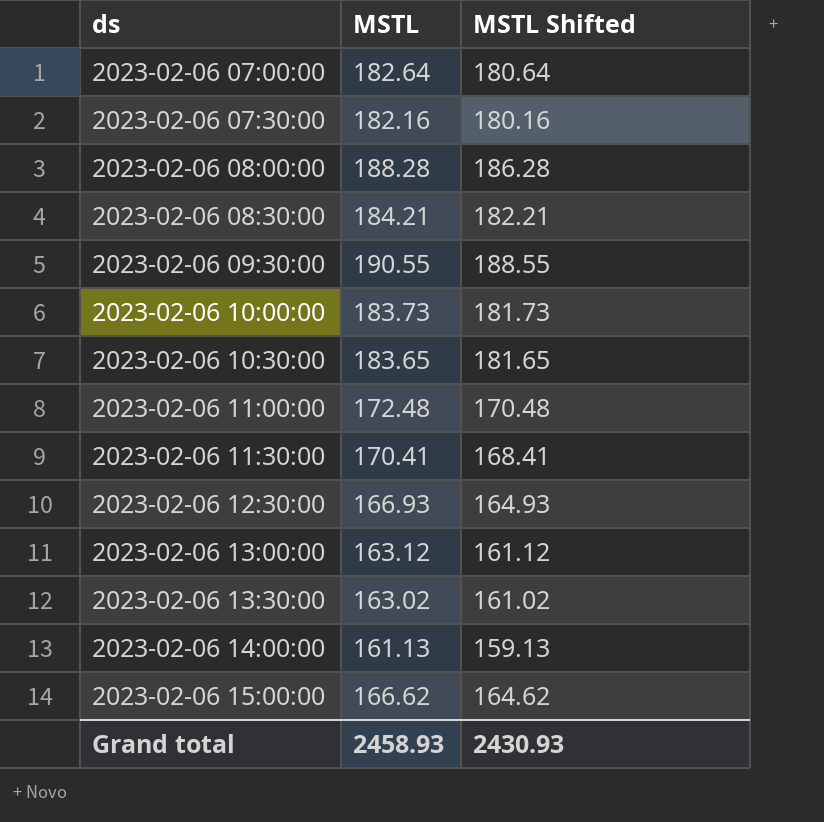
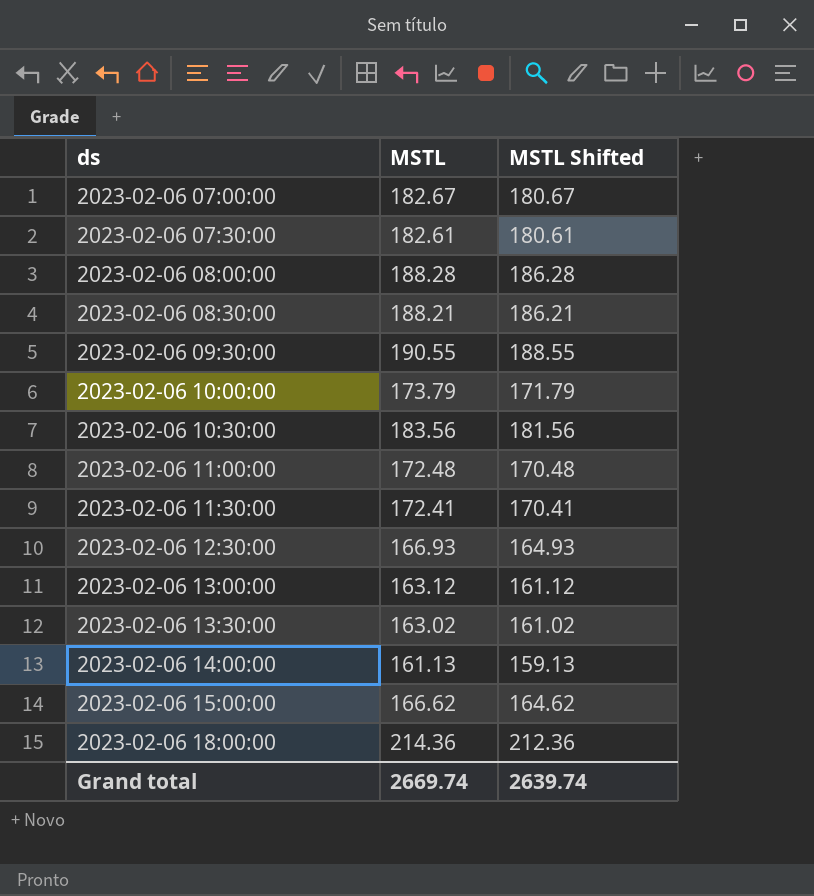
2023-02-06 07:00:00 | MSTL: 182.64 -> 182.67
2023-02-06 07:00:00 | MSTL Shifted: 180.64 -> 180.67
2023-02-06 07:30:00 | MSTL: 182.16 -> 182.61
2023-02-06 07:30:00 | MSTL Shifted: 180.16 -> 180.61
2023-02-06 08:30:00 | MSTL: 184.21 -> 188.21
2023-02-06 08:30:00 | MSTL Shifted: 182.21 -> 186.21
2023-02-06 10:00:00 | MSTL: 183.73 -> 173.79
2023-02-06 10:00:00 | MSTL Shifted: 181.73 -> 171.79
2023-02-06 10:30:00 | MSTL: 183.65 -> 183.56
2023-02-06 10:30:00 | MSTL Shifted: 181.65 -> 181.56
2023-02-06 11:30:00 | MSTL: 170.41 -> 172.41
2023-02-06 11:30:00 | MSTL Shifted: 168.41 -> 170.41
row 2023-02-06 18:00:00: none -> 214.36 | 212.36
Grand total | MSTL: 2458.93 -> 2669.74
Grand total | MSTL Shifted: 2430.93 -> 2639.74

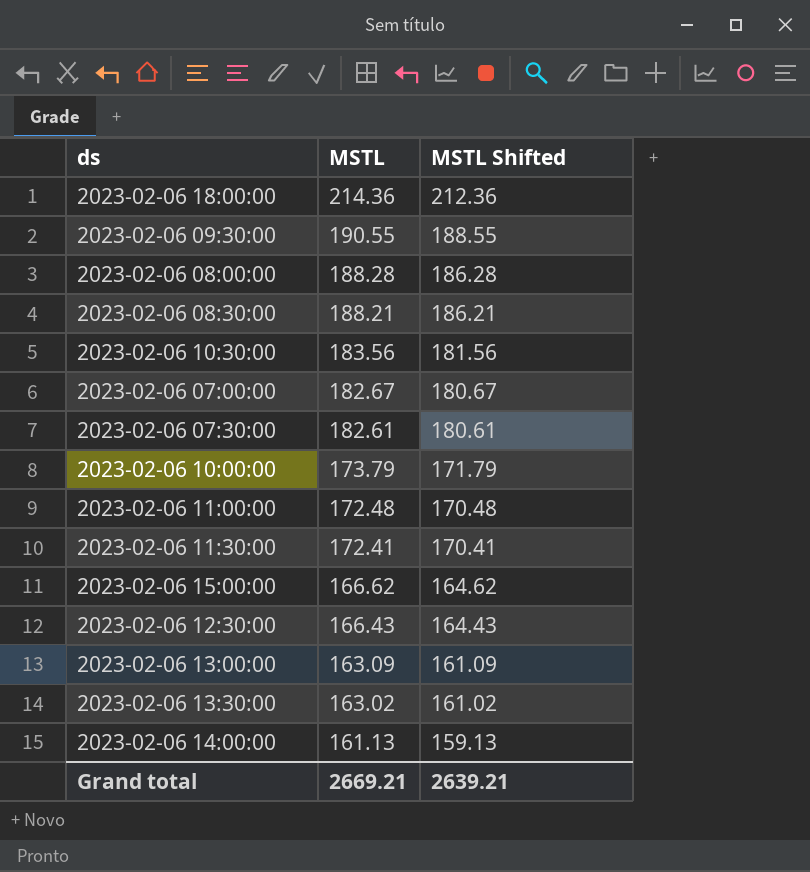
row order: ds ascending -> MSTL descending
2023-02-06 12:30:00 | MSTL: 166.93 -> 166.43
2023-02-06 12:30:00 | MSTL Shifted: 164.93 -> 164.43
2023-02-06 13:00:00 | MSTL: 163.12 -> 163.09
2023-02-06 13:00:00 | MSTL Shifted: 161.12 -> 161.09
Grand total | MSTL: 2669.74 -> 2669.21
Grand total | MSTL Shifted: 2639.74 -> 2639.21

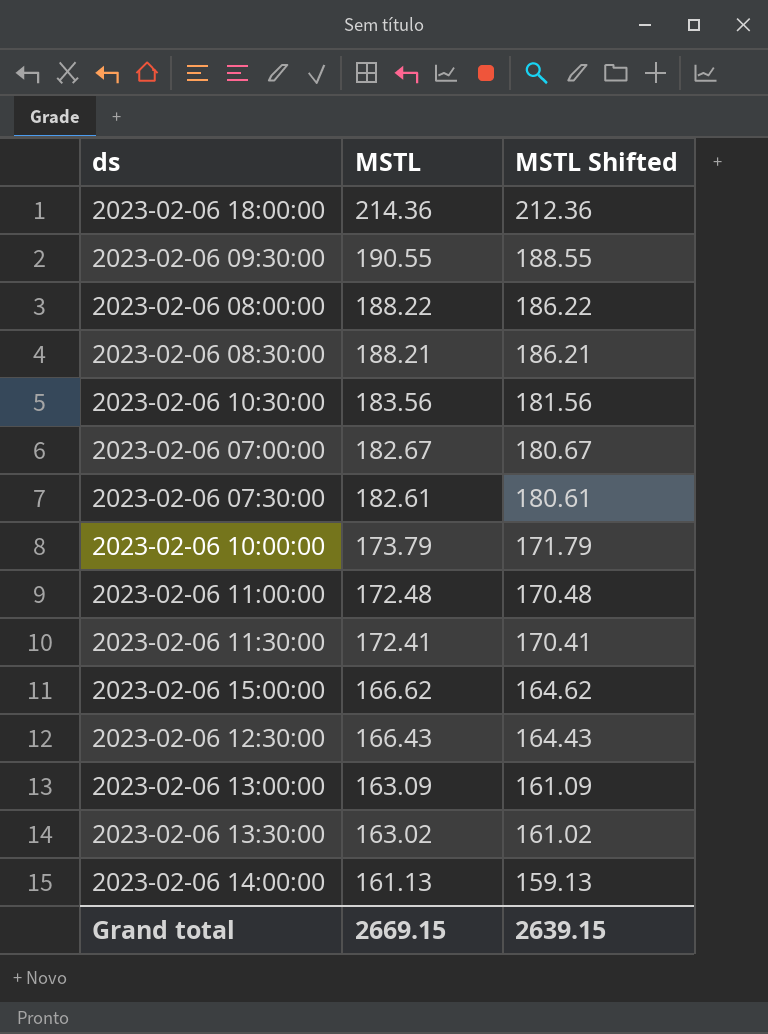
2023-02-06 08:00:00 | MSTL: 188.28 -> 188.22
2023-02-06 08:00:00 | MSTL Shifted: 186.28 -> 186.22
Grand total | MSTL: 2669.21 -> 2669.15
Grand total | MSTL Shifted: 2639.21 -> 2639.15

